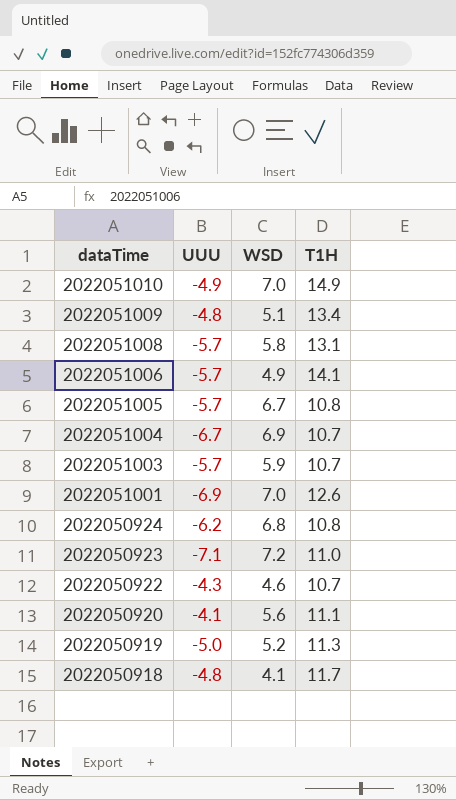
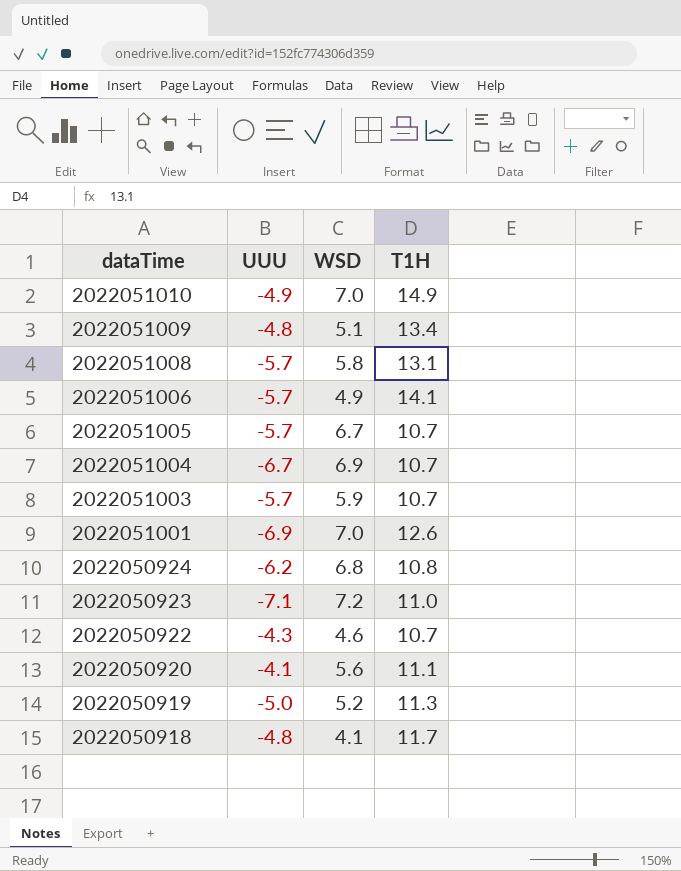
2022051005 | T1H: 10.8 -> 10.7

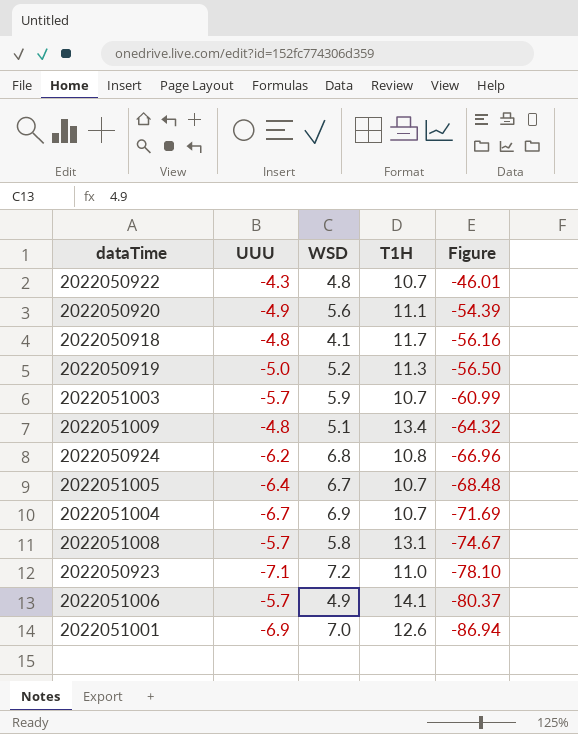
row order: dataTime descending -> Figure descending
column Figure | formula: none -> [UUU] * [T1H]
row 2022051010: -4.9 | 7.0 | 14.9 -> none
2022050922 | WSD: 4.6 -> 4.8
2022050920 | UUU: -4.1 -> -4.9
2022051005 | UUU: -5.7 -> -6.4

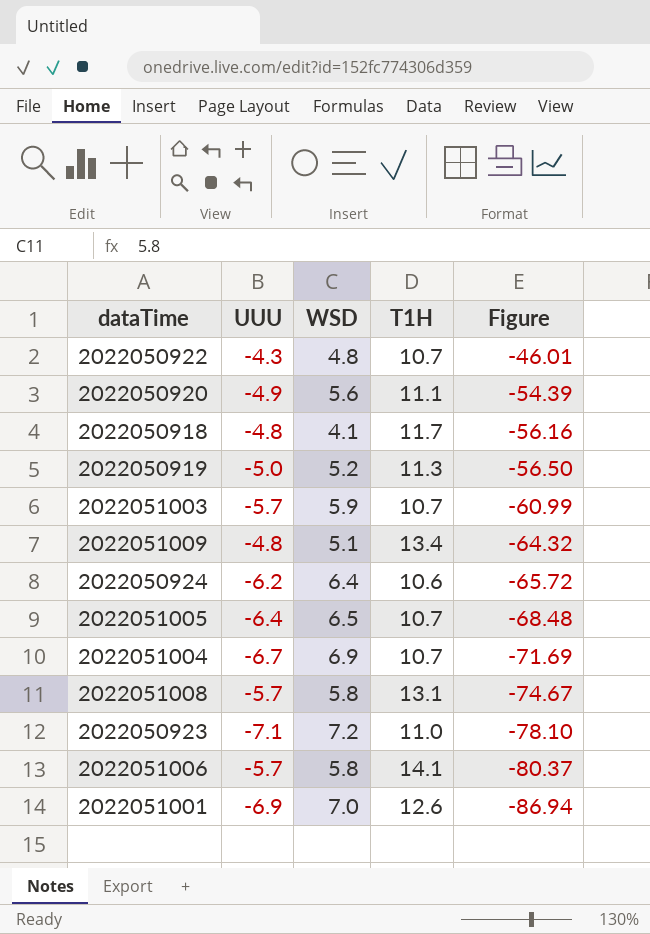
2022050924 | WSD: 6.8 -> 6.4
2022050924 | T1H: 10.8 -> 10.6
2022050924 | Figure: -66.96 -> -65.72
2022051005 | WSD: 6.7 -> 6.5
2022051006 | WSD: 4.9 -> 5.8

